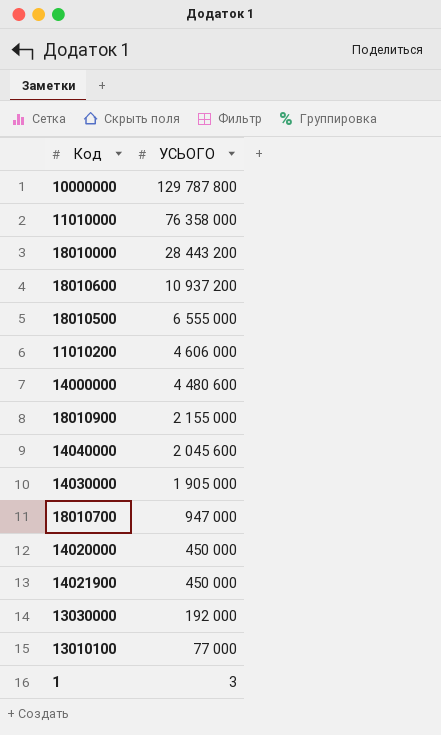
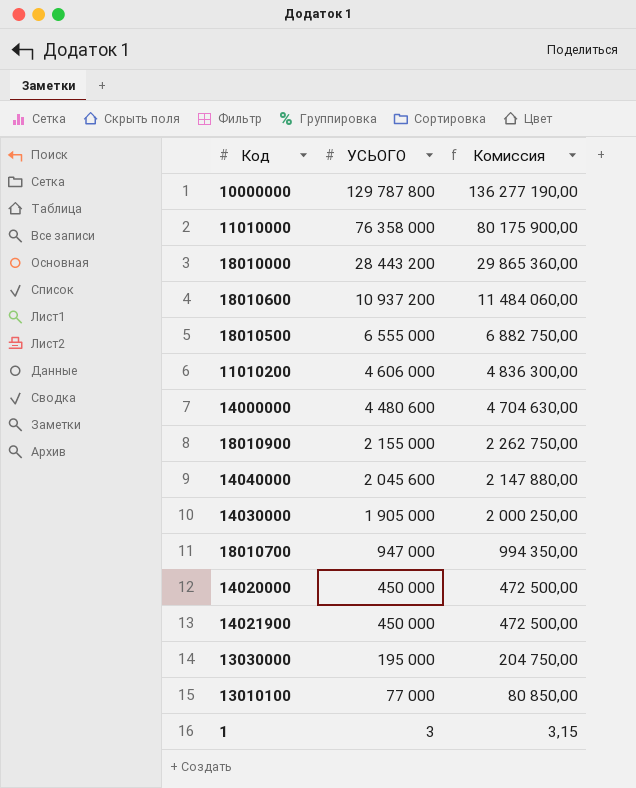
column Комиссия | formula: none -> [УСЬОГО] * 1,05
13030000 | УСЬОГО: 192 000 -> 195 000

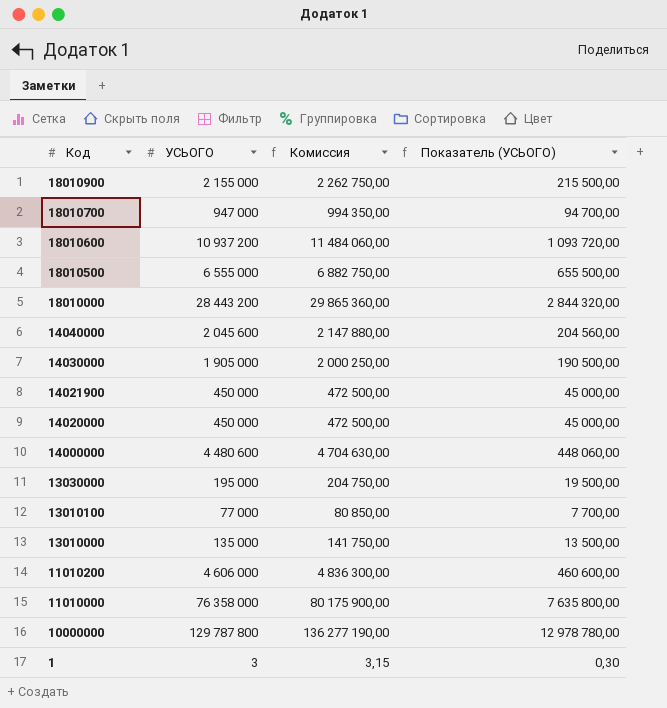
row order: УСЬОГО descending -> Код descending
column Показатель (УСЬОГО) | formula: none -> [УСЬОГО] * 0,1
row 13010000: none -> 135 000 | 141 750,00 | 13 500,00

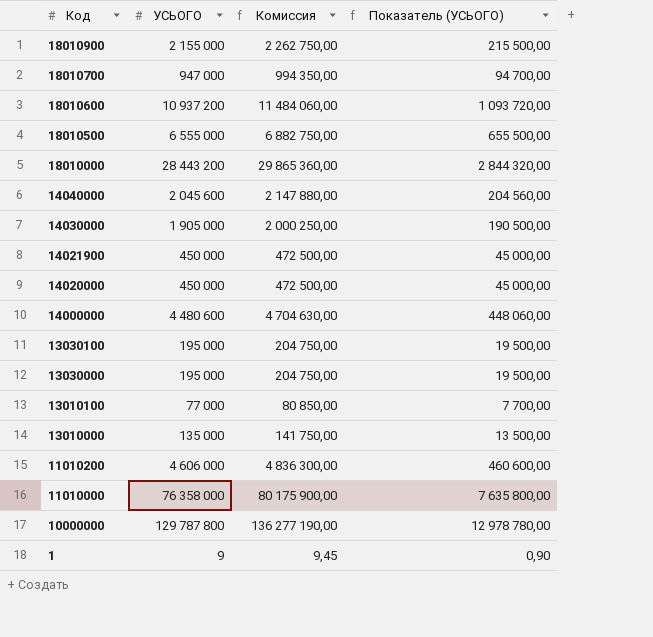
row 13030100: none -> 195 000 | 204 750,00 | 19 500,00
1 | УСЬОГО: 3 -> 9
1 | Комиссия: 3,15 -> 9,45
1 | Показатель (УСЬОГО): 0,30 -> 0,90

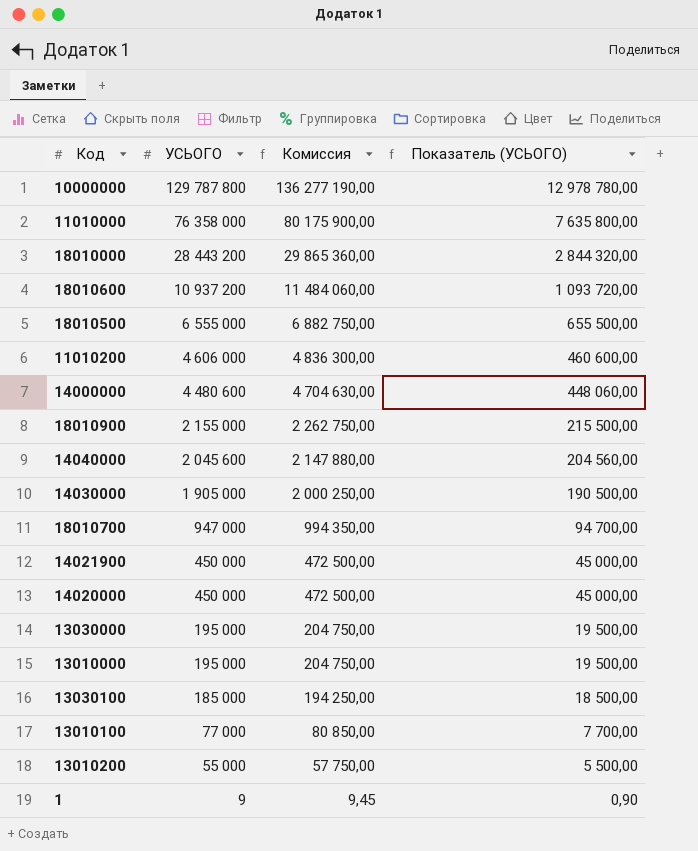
row order: Код descending -> УСЬОГО descending
13010000 | УСЬОГО: 135 000 -> 195 000
13010000 | Комиссия: 141 750,00 -> 204 750,00
13010000 | Показатель (УСЬОГО): 13 500,00 -> 19 500,00
13030100 | УСЬОГО: 195 000 -> 185 000
13030100 | Комиссия: 204 750,00 -> 194 250,00
13030100 | Показатель (УСЬОГО): 19 500,00 -> 18 500,00
row 13010200: none -> 55 000 | 57 750,00 | 5 500,00

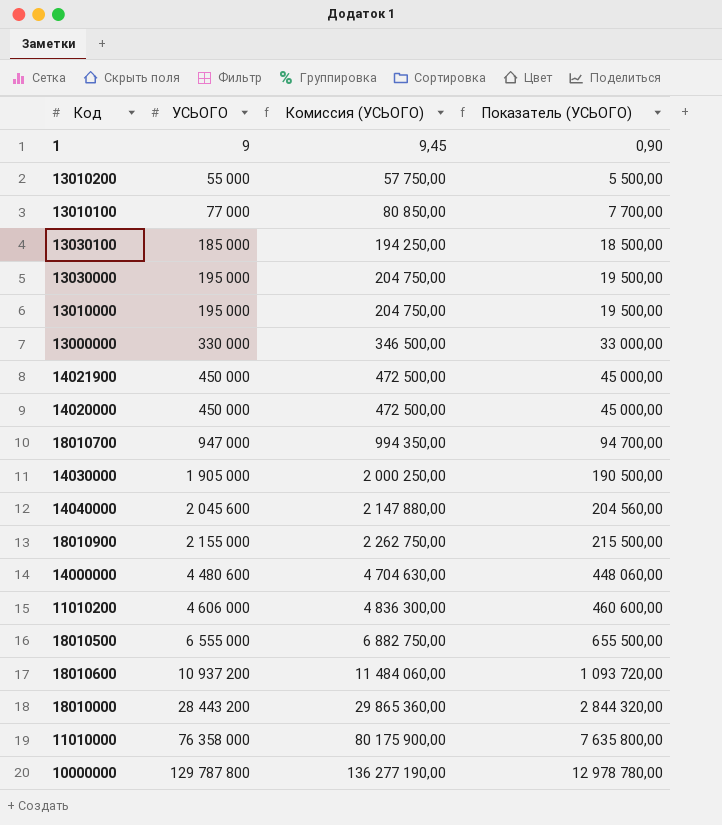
row order: УСЬОГО descending -> УСЬОГО ascending
column name: Комиссия -> Комиссия (УСЬОГО)
row 13000000: none -> 330 000 | 346 500,00 | 33 000,00

